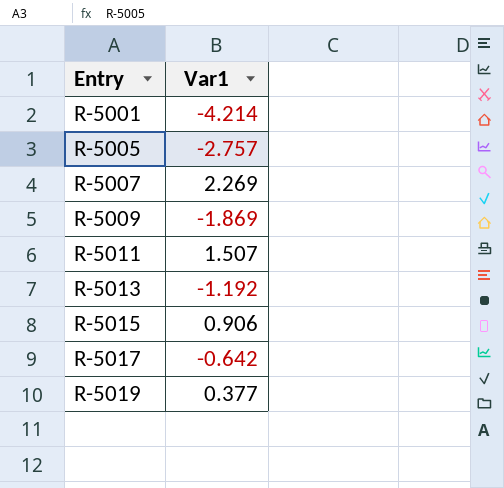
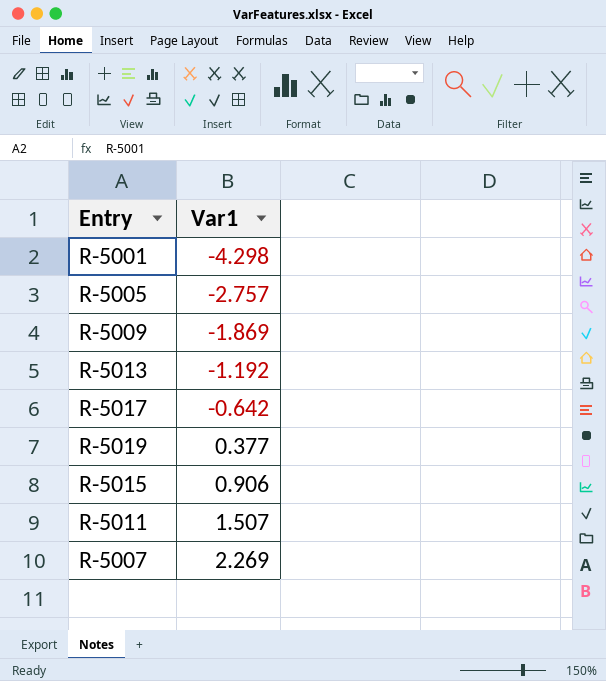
row order: Entry ascending -> Var1 ascending
R-5001 | Var1: -4.214 -> -4.298

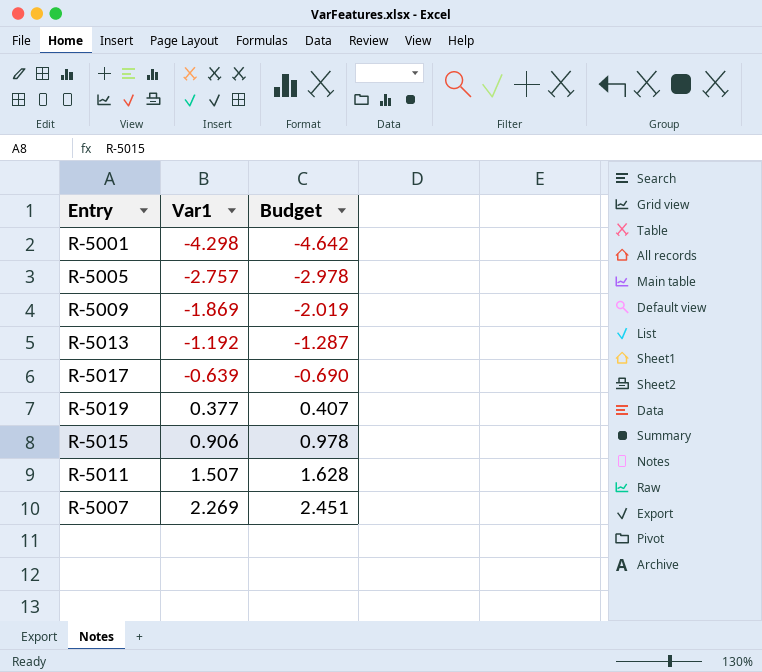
column Budget | formula: none -> [Var1] * 1.08
R-5017 | Var1: -0.642 -> -0.639

